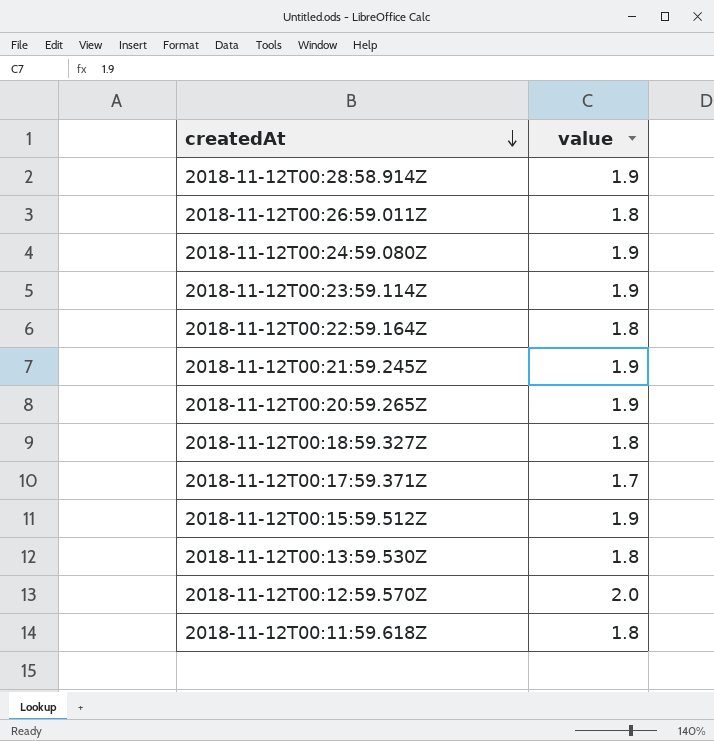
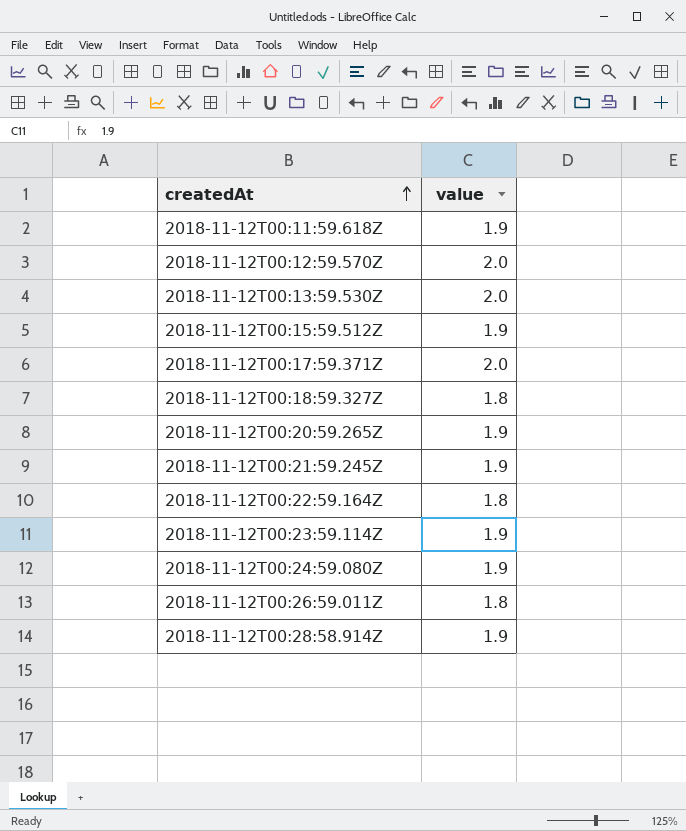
row order: createdAt descending -> createdAt ascending
2018-11-12T00:11:59.618Z | value: 1.8 -> 1.9
2018-11-12T00:13:59.530Z | value: 1.8 -> 2.0
2018-11-12T00:17:59.371Z | value: 1.7 -> 2.0

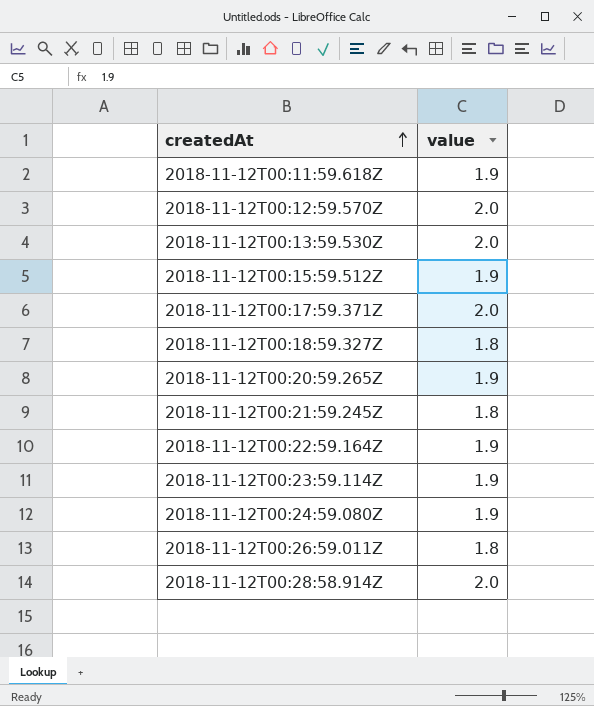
2018-11-12T00:21:59.245Z | value: 1.9 -> 1.8
2018-11-12T00:22:59.164Z | value: 1.8 -> 1.9
2018-11-12T00:28:58.914Z | value: 1.9 -> 2.0

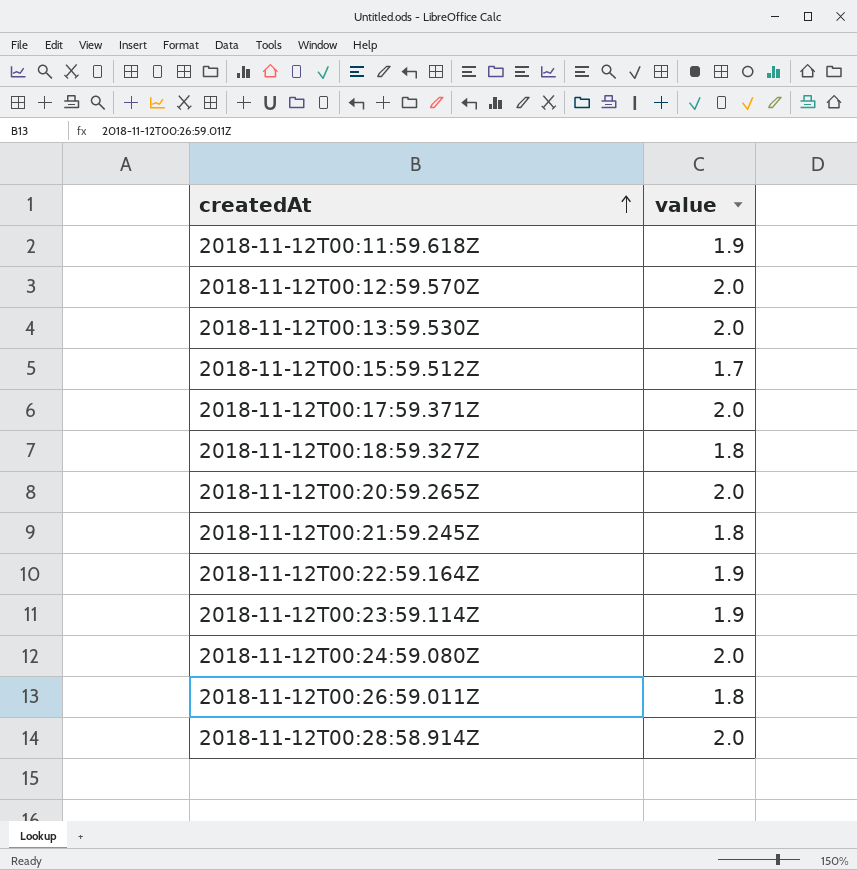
2018-11-12T00:15:59.512Z | value: 1.9 -> 1.7
2018-11-12T00:20:59.265Z | value: 1.9 -> 2.0
2018-11-12T00:24:59.080Z | value: 1.9 -> 2.0

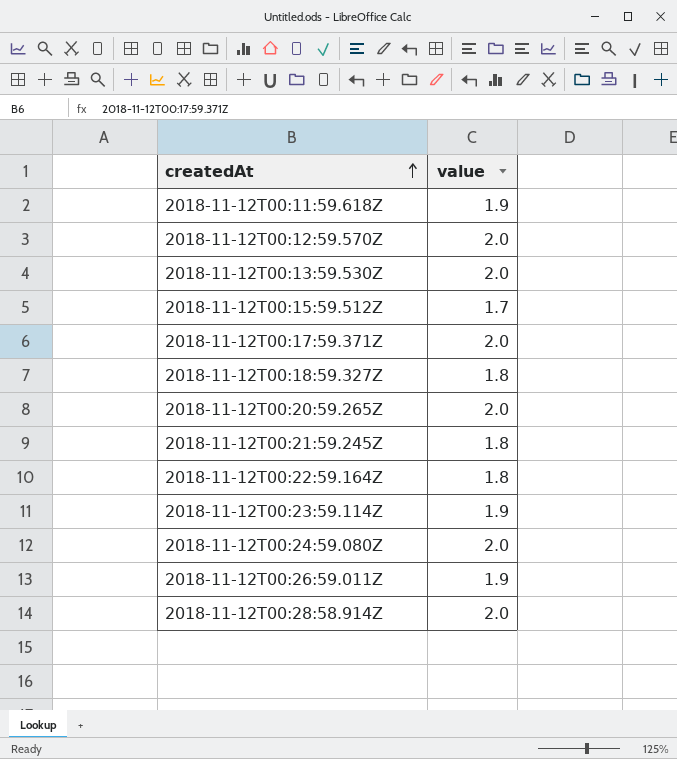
2018-11-12T00:22:59.164Z | value: 1.9 -> 1.8
2018-11-12T00:26:59.011Z | value: 1.8 -> 1.9

